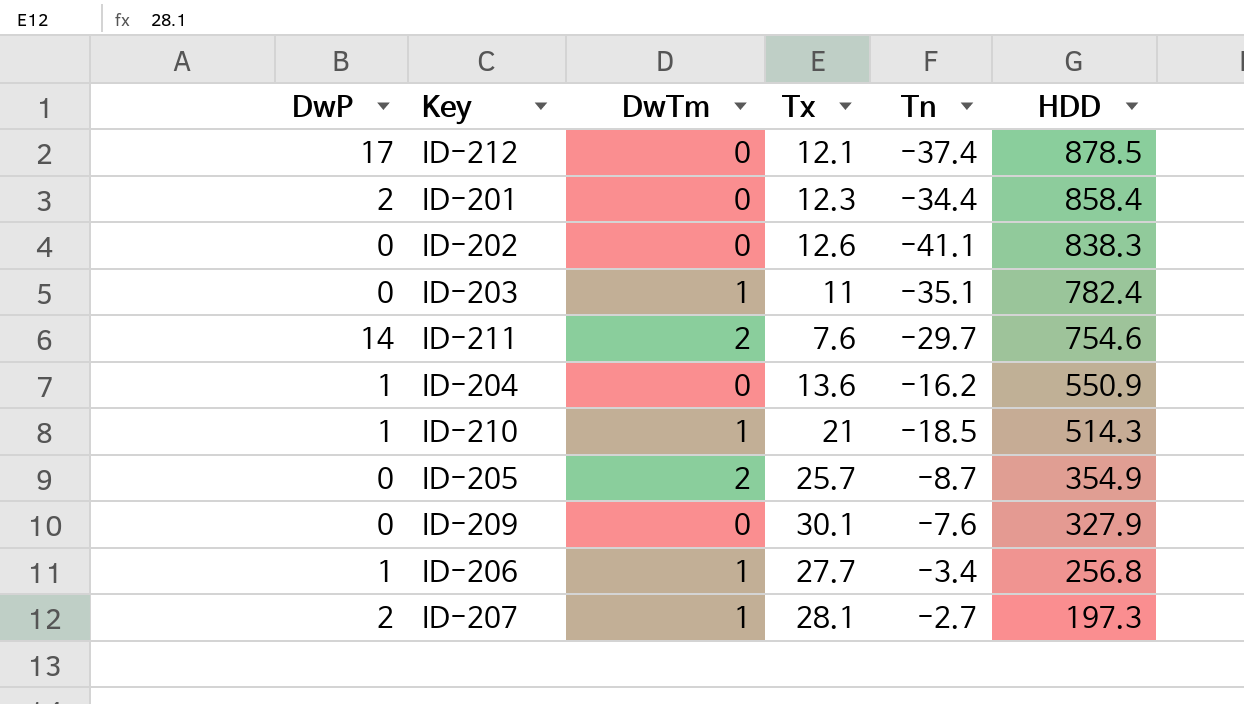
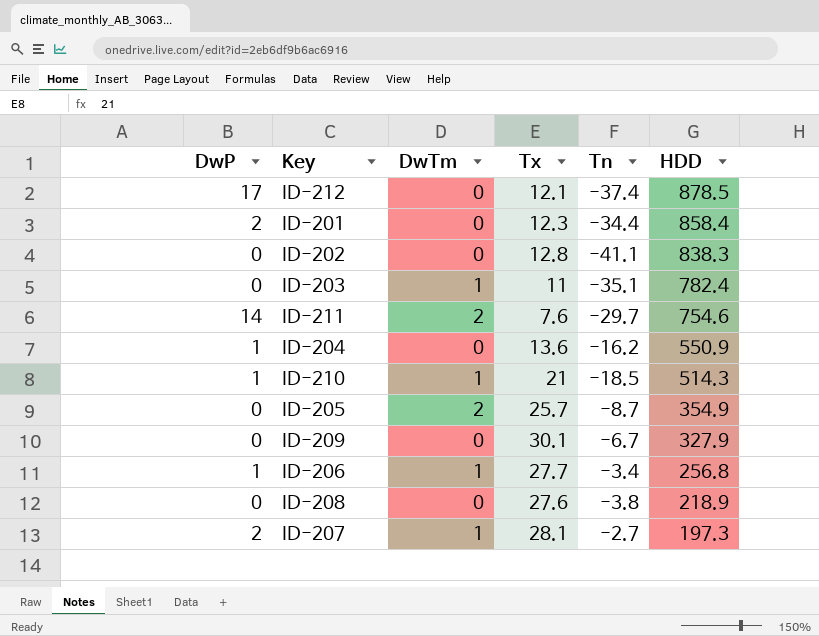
ID-202 | Tx: 12.6 -> 12.8
ID-209 | Tn: -7.6 -> -6.7
row ID-208: none -> 0 | 0 | 27.6 | -3.8 | 218.9

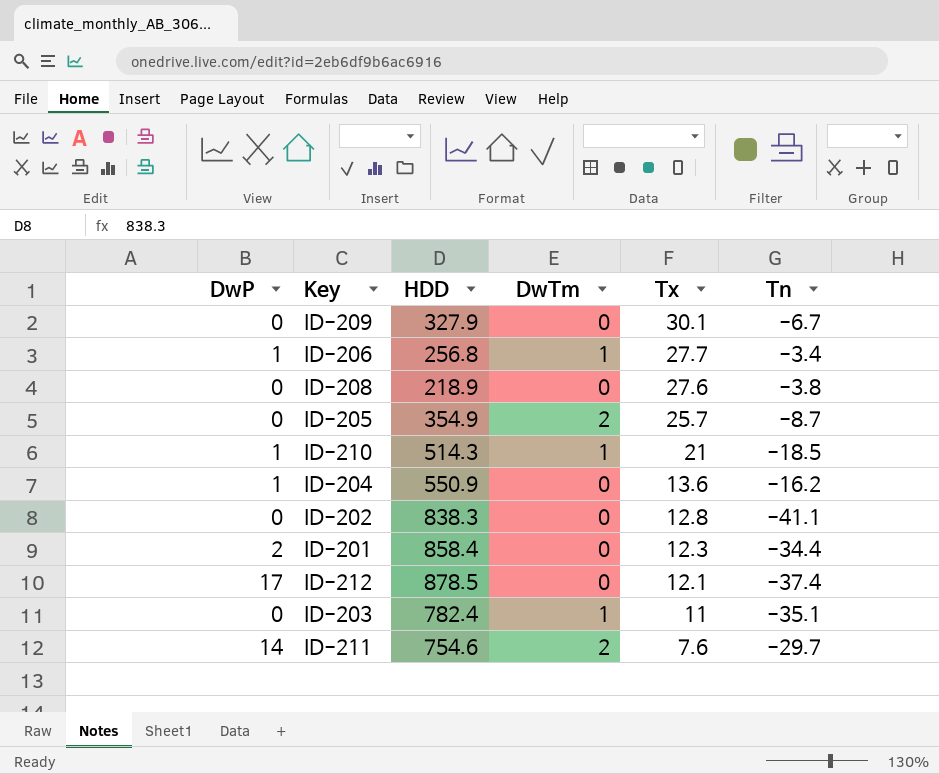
row order: HDD descending -> Tx descending
column HDD | position: 6 -> 3
row ID-207: 2 | 1 | 28.1 | -2.7 | 197.3 -> none

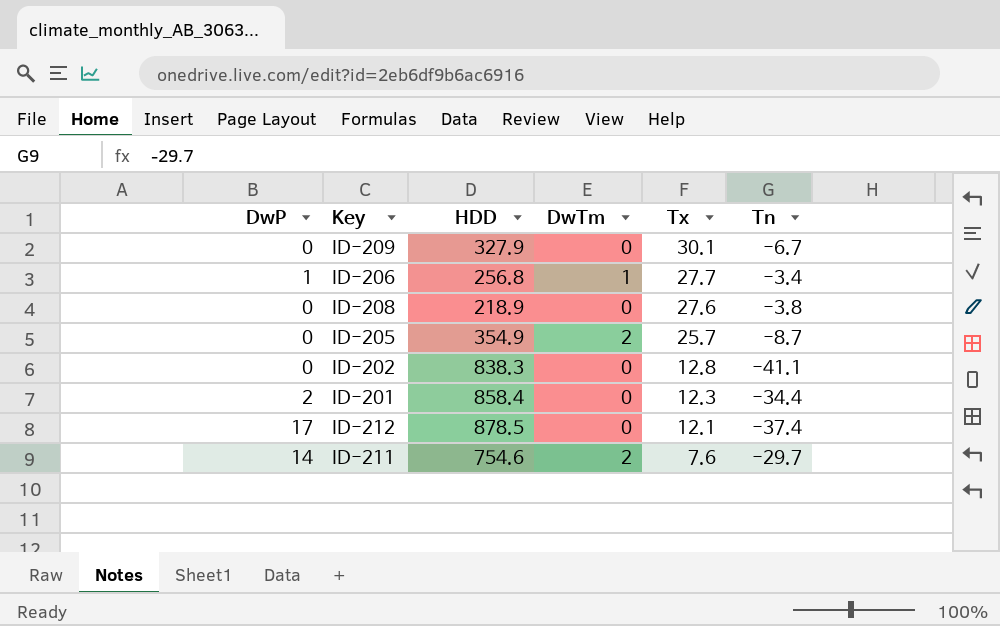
row ID-210: 1 | 514.3 | 1 | 21 | -18.5 -> none
row ID-204: 1 | 550.9 | 0 | 13.6 | -16.2 -> none
row ID-203: 0 | 782.4 | 1 | 11 | -35.1 -> none

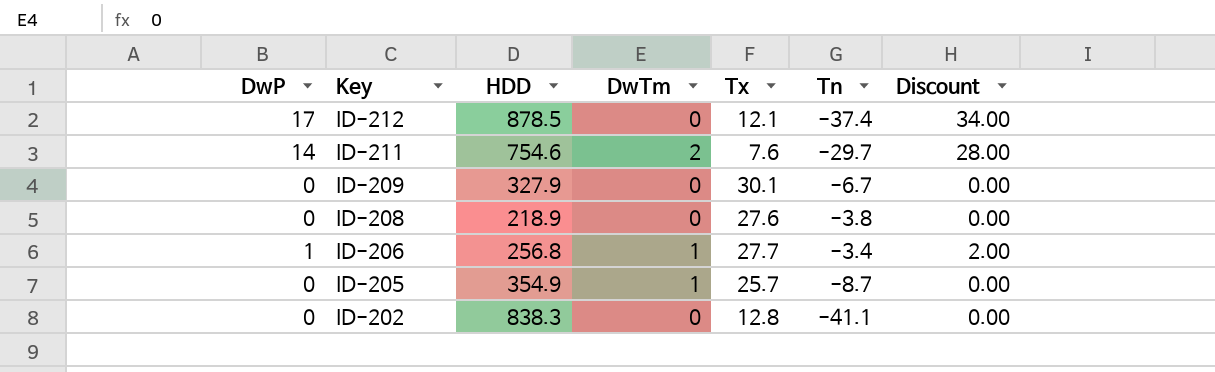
row order: Tx descending -> Key descending
column Discount | formula: none -> [DwP] * 2
row ID-201: 2 | 858.4 | 0 | 12.3 | -34.4 -> none
ID-205 | DwTm: 2 -> 1

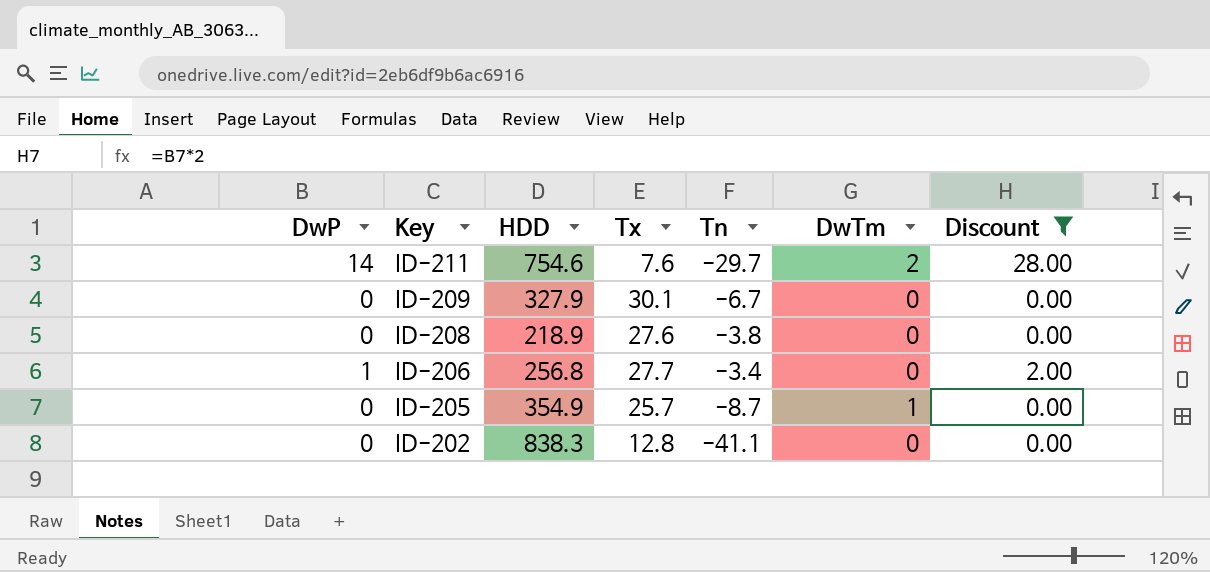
filter: none -> Discount != 34.00
column DwTm | position: 4 -> 6
ID-206 | DwTm: 1 -> 0

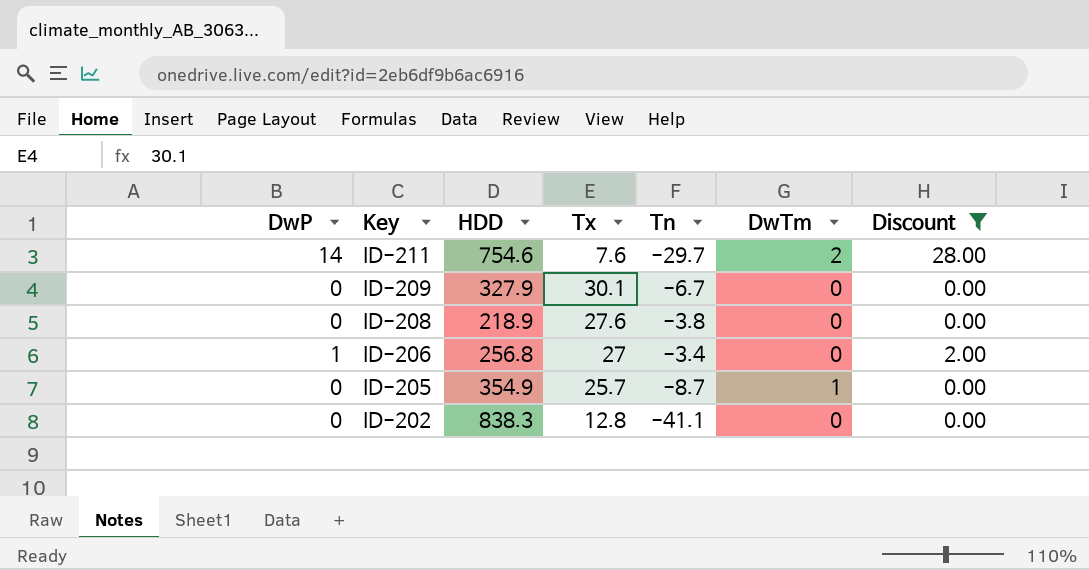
ID-206 | Tx: 27.7 -> 27

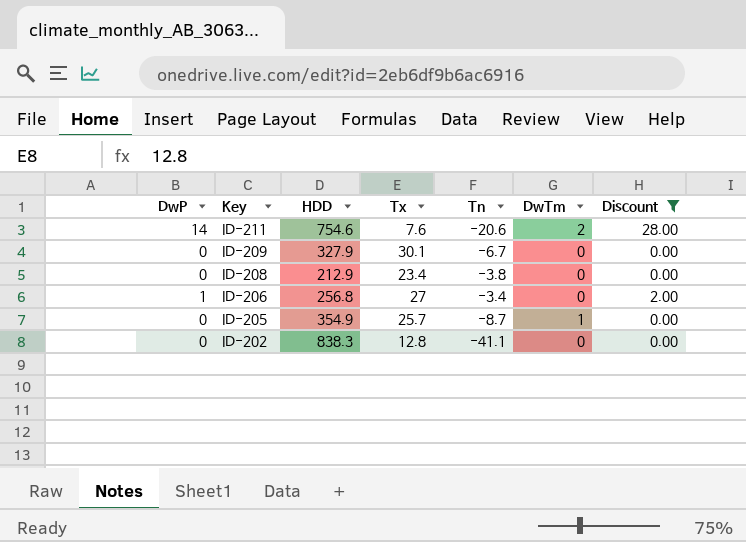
ID-211 | Tn: -29.7 -> -20.6
ID-208 | HDD: 218.9 -> 212.9
ID-208 | Tx: 27.6 -> 23.4

